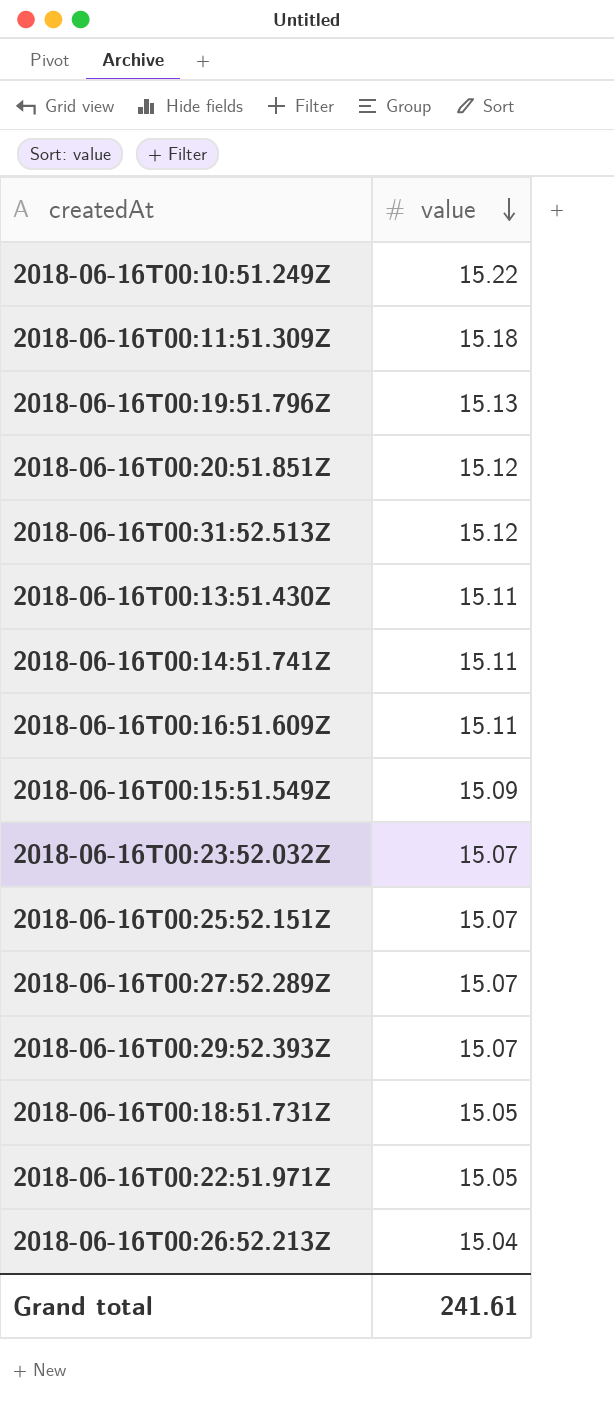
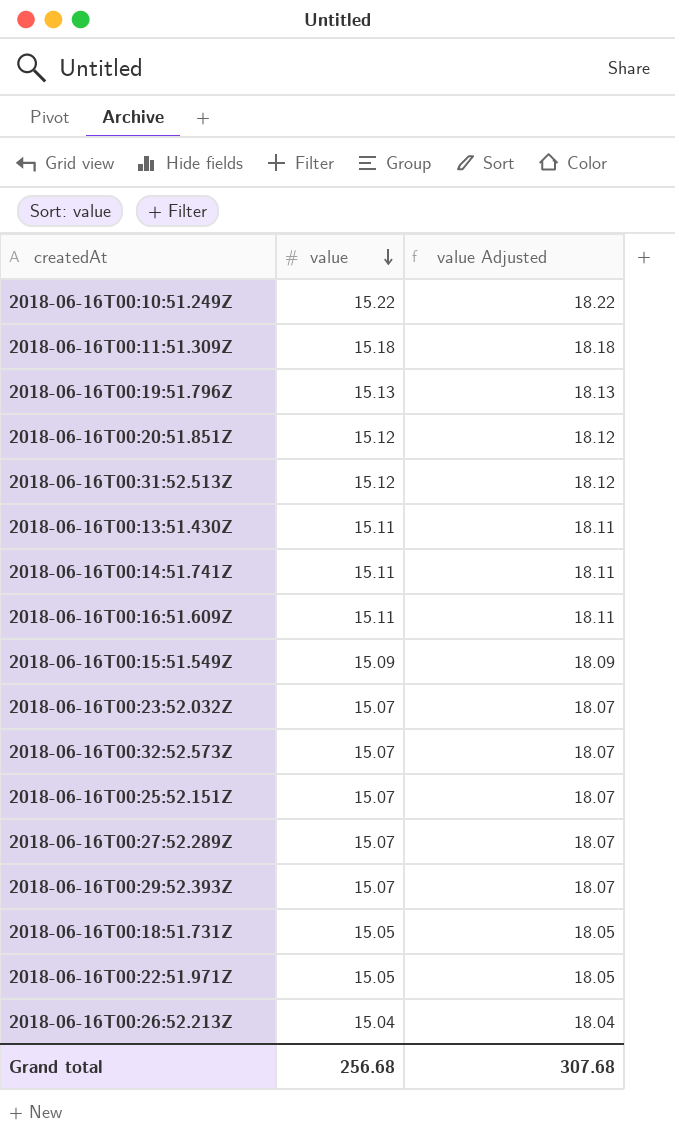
column value Adjusted | formula: none -> [value] + 3
row 2018-06-16T00:32:52.573Z: none -> 15.07 | 18.07
Grand total | value: 241.61 -> 256.68

